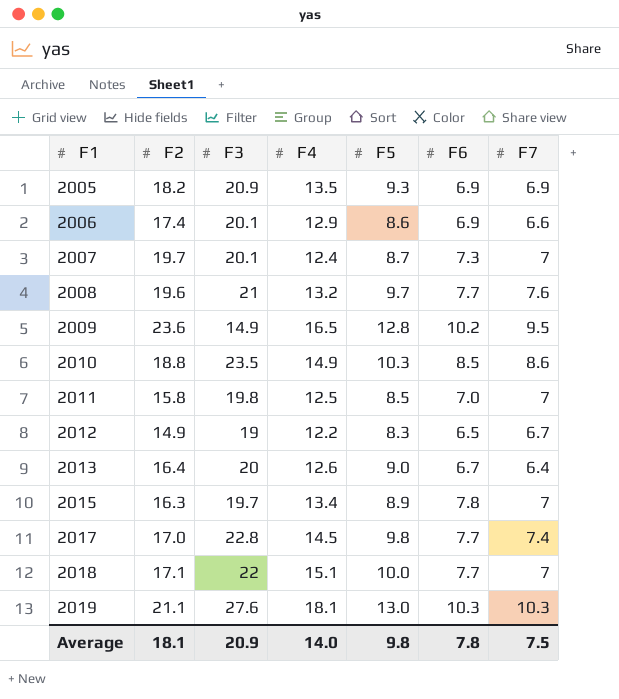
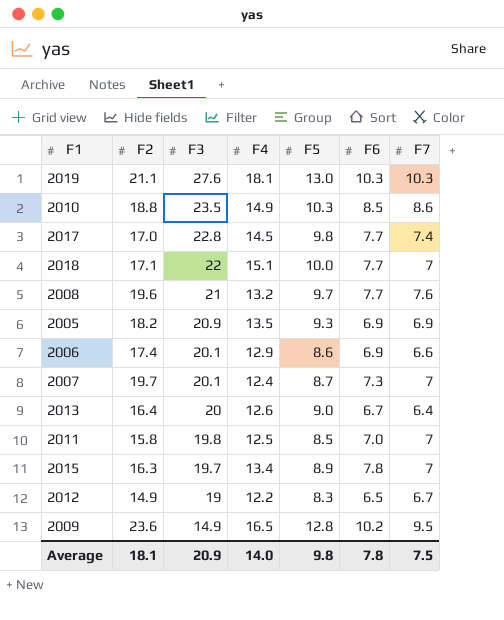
row order: F1 ascending -> F3 descending

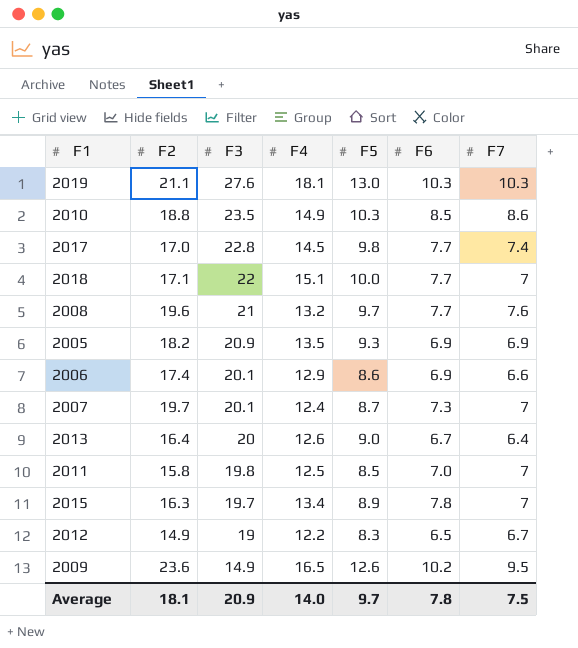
2009 | F5: 12.8 -> 12.6
Average | F5: 9.8 -> 9.7

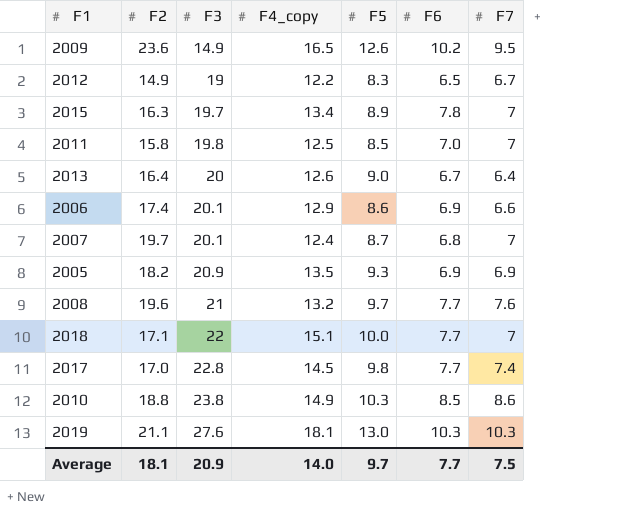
row order: F3 descending -> F3 ascending
column name: F4 -> F4_copy
2007 | F6: 7.3 -> 6.8
2010 | F3: 23.5 -> 23.8
Average | F6: 7.8 -> 7.7

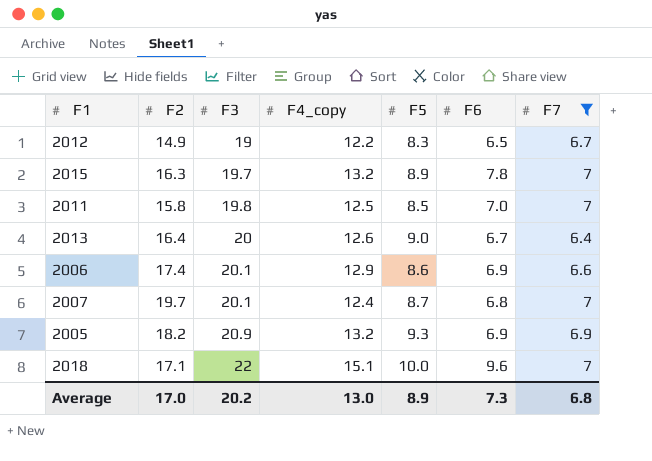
filter: none -> F7 <= 7
2015 | F4_copy: 13.4 -> 13.2
2005 | F4_copy: 13.5 -> 13.2
2018 | F6: 7.7 -> 9.6
Average | F2: 18.1 -> 17.0
Average | F3: 20.9 -> 20.2
Average | F4_copy: 14.0 -> 13.0
Average | F5: 9.7 -> 8.9
Average | F6: 7.7 -> 7.3
Average | F7: 7.5 -> 6.8

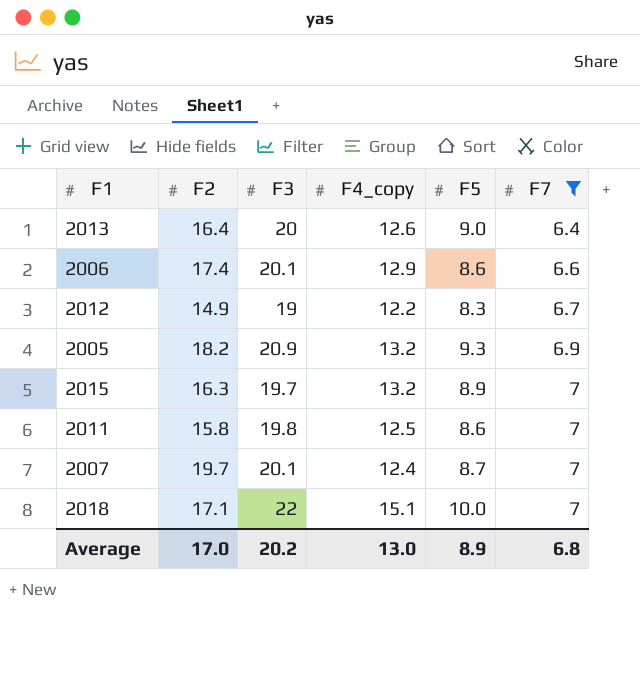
row order: F3 ascending -> F7 ascending
column F6 | position: 6 -> none
2011 | F5: 8.5 -> 8.6

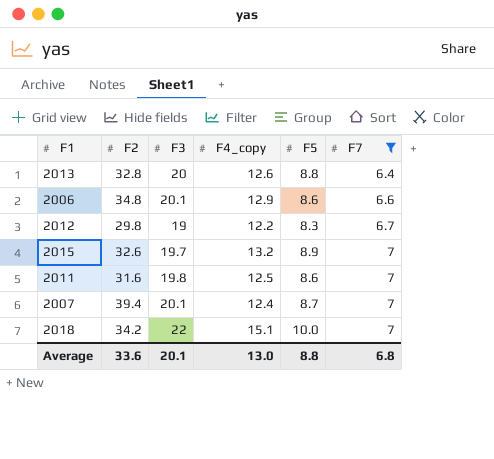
row 2005: 18.2 | 20.9 | 13.2 | 9.3 | 6.9 -> none
2013 | F2: 16.4 -> 32.8
2013 | F5: 9.0 -> 8.8
2006 | F2: 17.4 -> 34.8
2012 | F2: 14.9 -> 29.8
2015 | F2: 16.3 -> 32.6
2011 | F2: 15.8 -> 31.6
2007 | F2: 19.7 -> 39.4
2018 | F2: 17.1 -> 34.2
Average | F2: 17.0 -> 33.6
Average | F3: 20.2 -> 20.1
Average | F5: 8.9 -> 8.8

